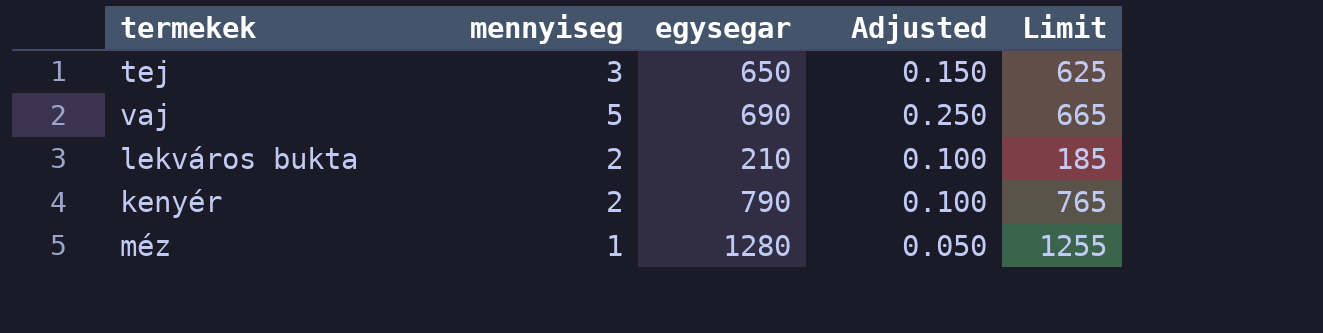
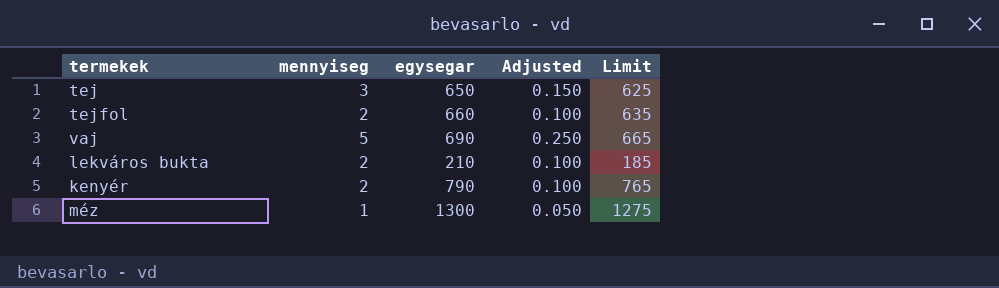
row tejfol: none -> 2 | 660 | 0.100 | 635
méz | egysegar: 1280 -> 1300
méz | Limit: 1255 -> 1275

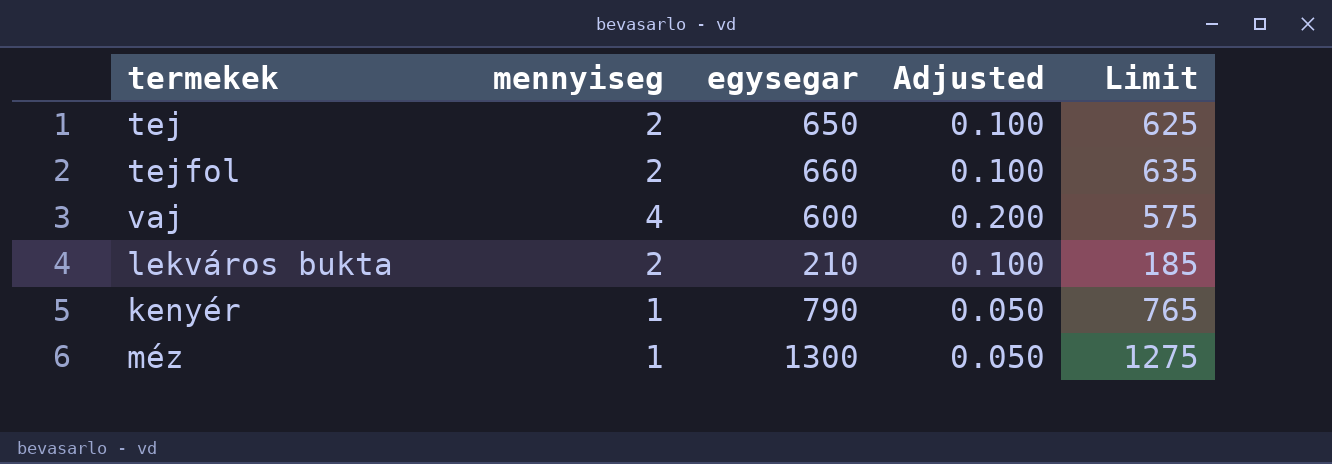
tej | mennyiseg: 3 -> 2
tej | Adjusted: 0.150 -> 0.100
vaj | mennyiseg: 5 -> 4
vaj | egysegar: 690 -> 600
vaj | Adjusted: 0.250 -> 0.200
vaj | Limit: 665 -> 575
kenyér | mennyiseg: 2 -> 1
kenyér | Adjusted: 0.100 -> 0.050

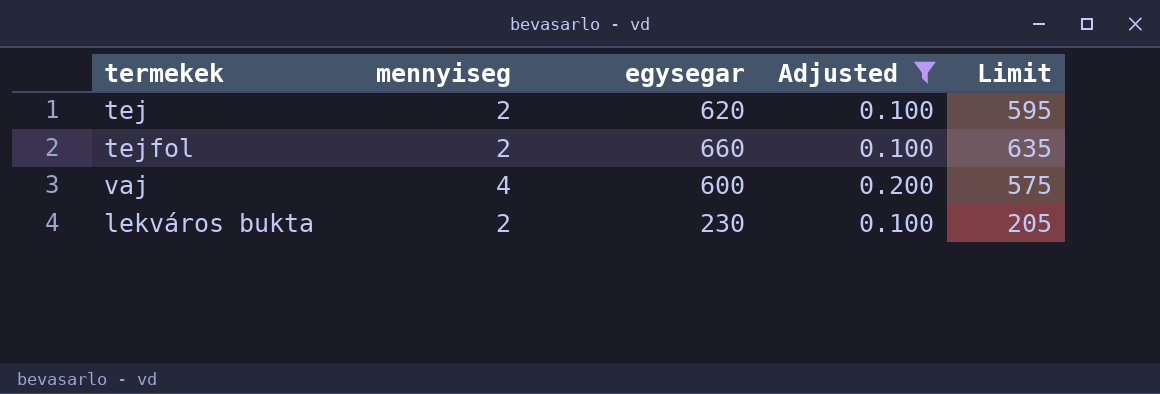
filter: none -> Adjusted != 0.050
tej | egysegar: 650 -> 620
tej | Limit: 625 -> 595
lekváros bukta | egysegar: 210 -> 230
lekváros bukta | Limit: 185 -> 205

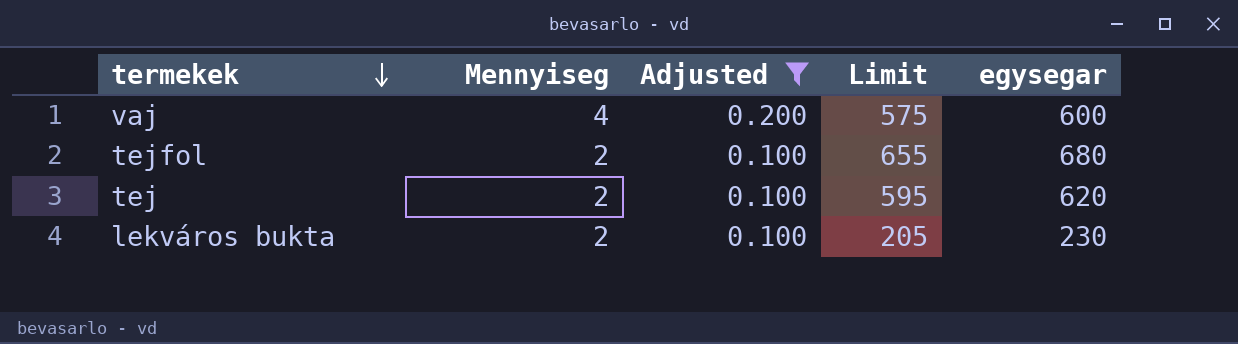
row order: none -> termekek descending
column name: mennyiseg -> Mennyiseg
column egysegar | position: 3 -> 5
tejfol | Limit: 635 -> 655
tejfol | egysegar: 660 -> 680

